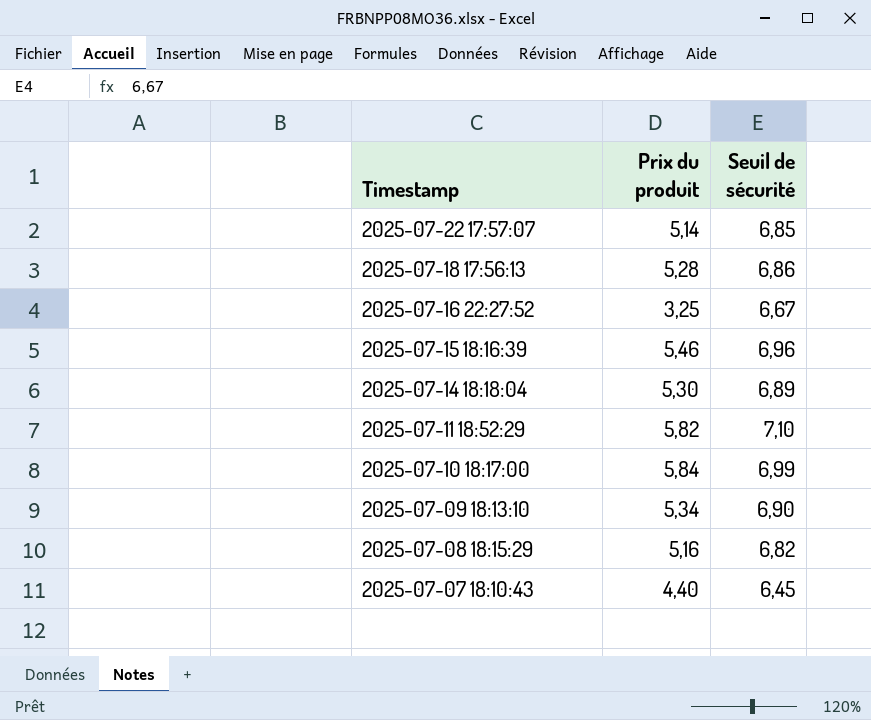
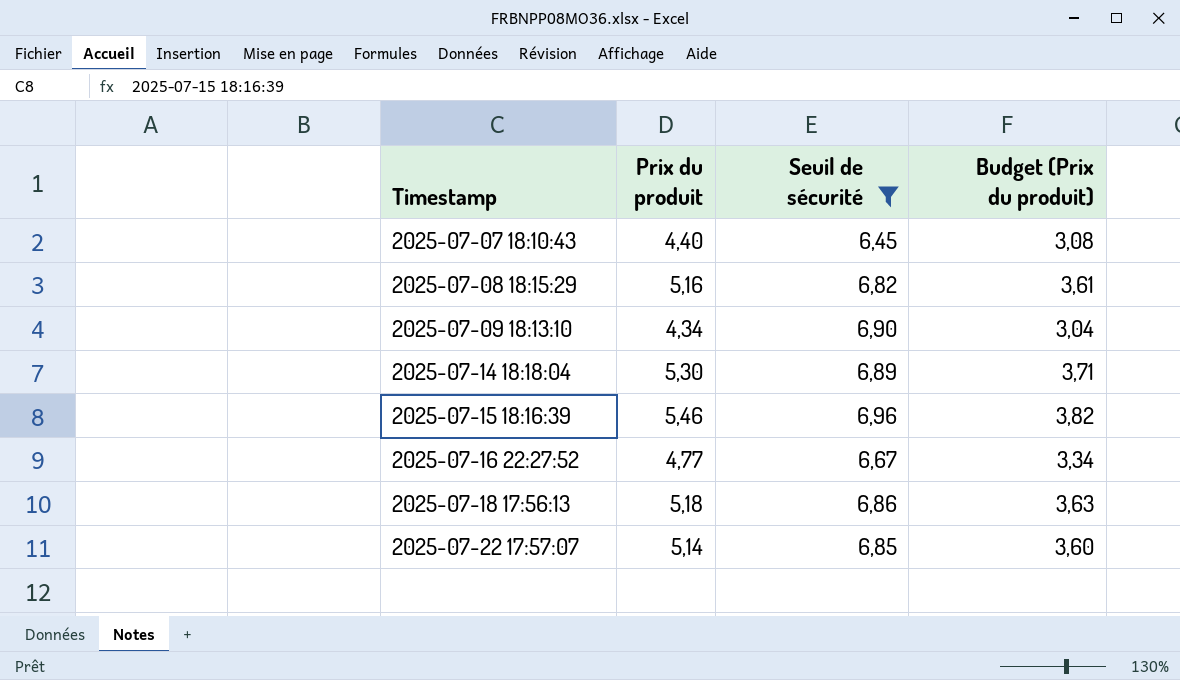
filter: none -> Seuil de sécurité <= 6,96
row order: Timestamp descending -> Timestamp ascending
column Budget (Prix du produit) | formula: none -> [Prix du produit] * 0,7
2025-07-09 18:13:10 | Prix du produit: 5,34 -> 4,34
2025-07-16 22:27:52 | Prix du produit: 3,25 -> 4,77
2025-07-18 17:56:13 | Prix du produit: 5,28 -> 5,18

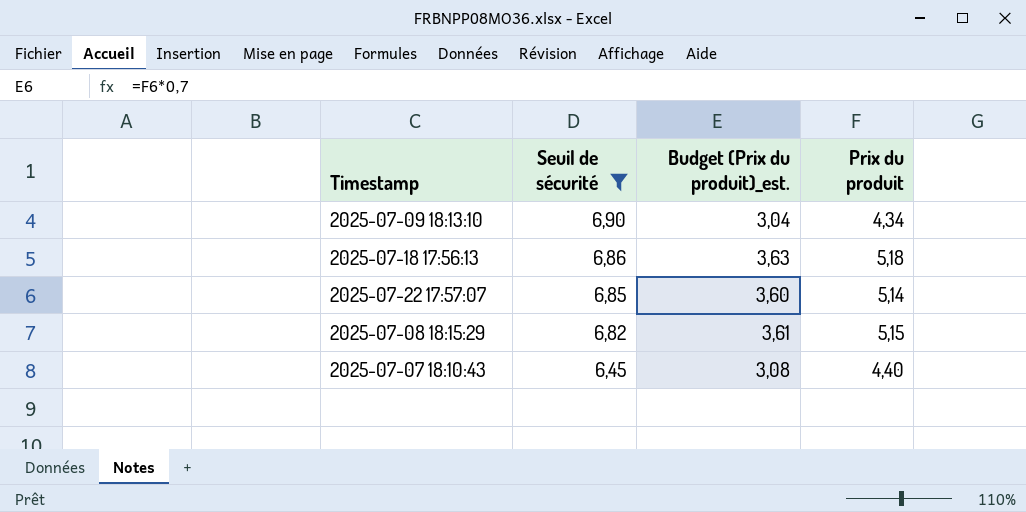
row order: Timestamp ascending -> Seuil de sécurité descending
column name: Budget (Prix du produit) -> Budget (Prix du produit)_est.
column Prix du produit | position: 2 -> 4
row 2025-07-14 18:18:04: 5,30 | 6,89 | 3,71 -> none
row 2025-07-15 18:16:39: 5,46 | 6,96 | 3,82 -> none
row 2025-07-16 22:27:52: 4,77 | 6,67 | 3,34 -> none
2025-07-08 18:15:29 | Prix du produit: 5,16 -> 5,15

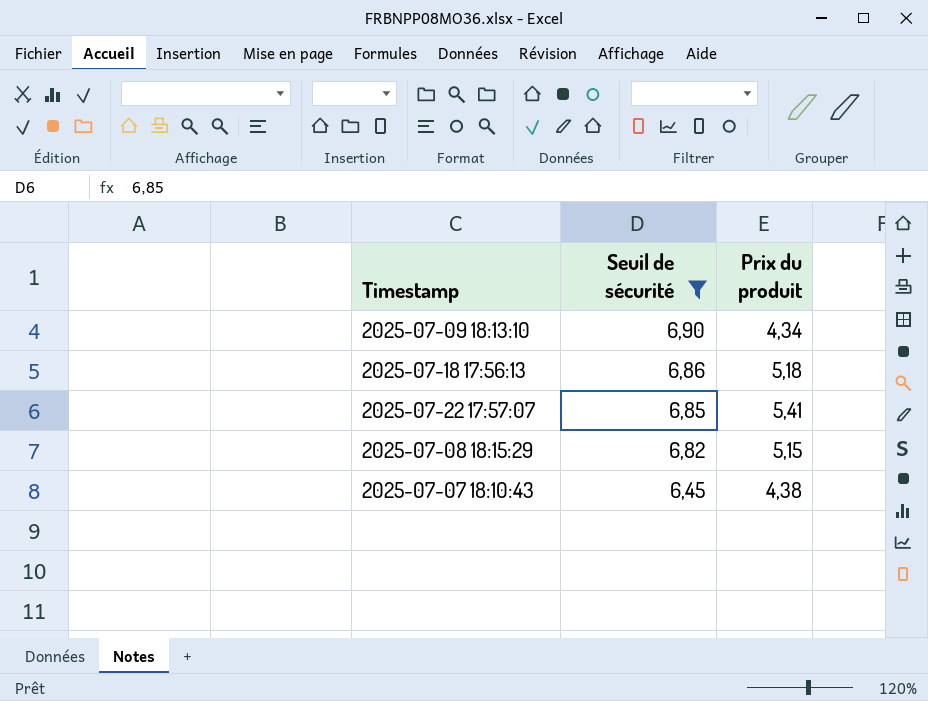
column Budget (Prix du produit)_est. | formula: [Prix du produit] * 0,7 -> none
2025-07-22 17:57:07 | Prix du produit: 5,14 -> 5,41
2025-07-07 18:10:43 | Prix du produit: 4,40 -> 4,38

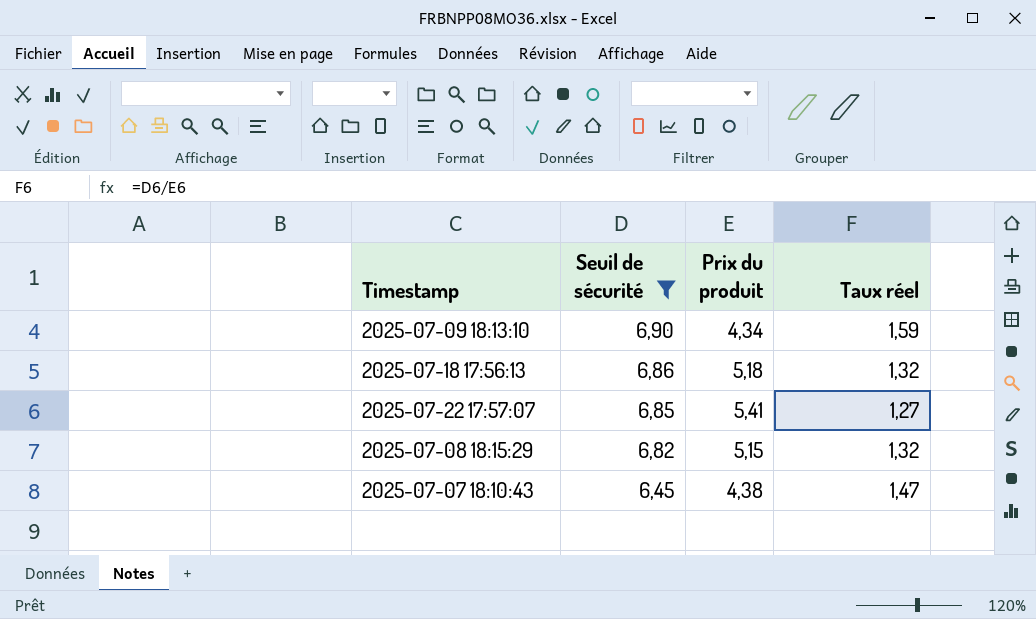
column Taux réel | formula: none -> [Seuil de sécurité] / [Prix du produit]

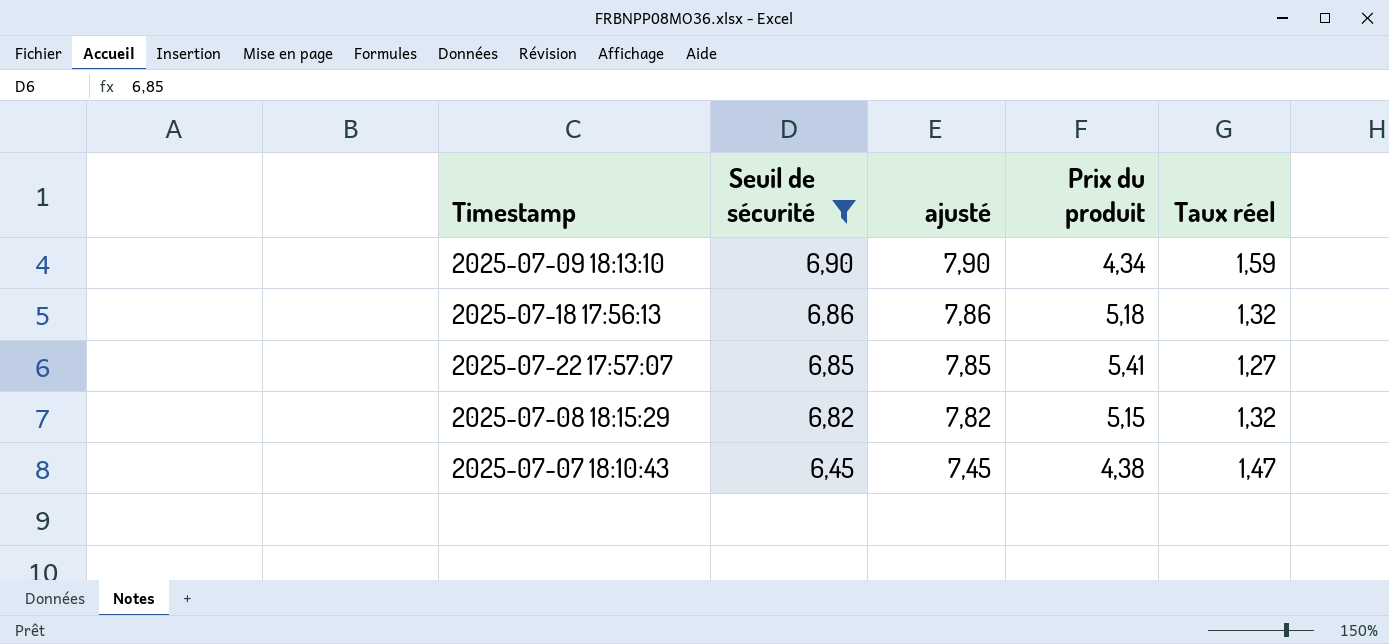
column ajusté | formula: none -> [Seuil de sécurité] + 1

